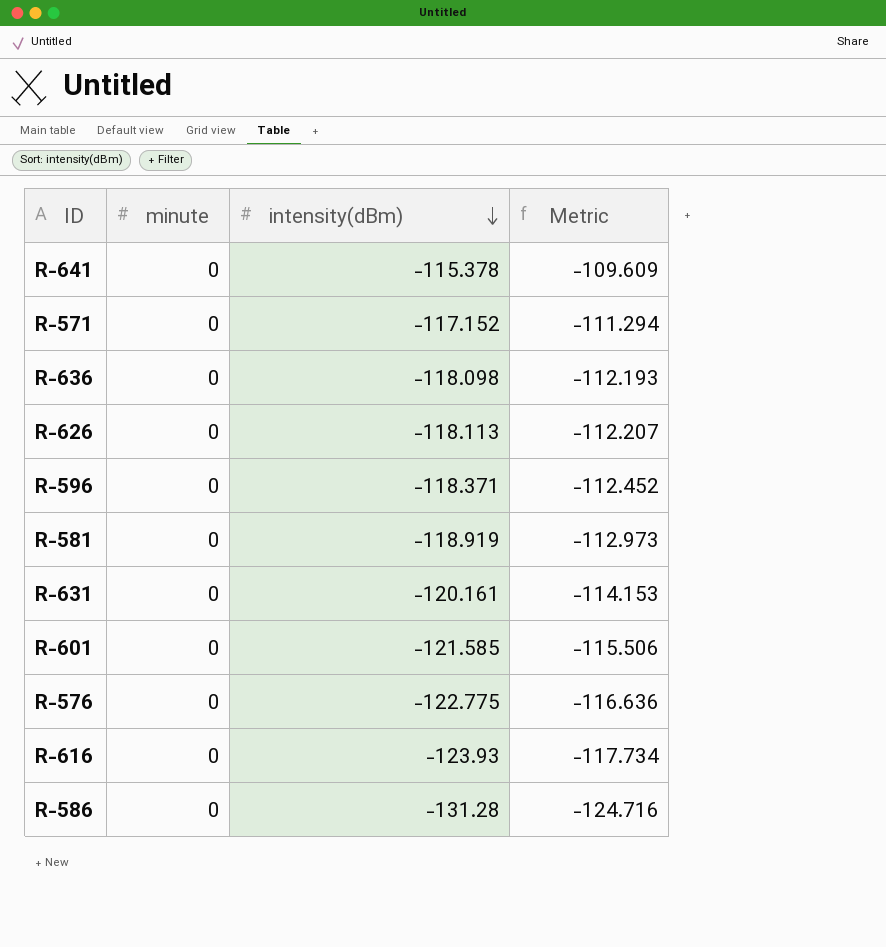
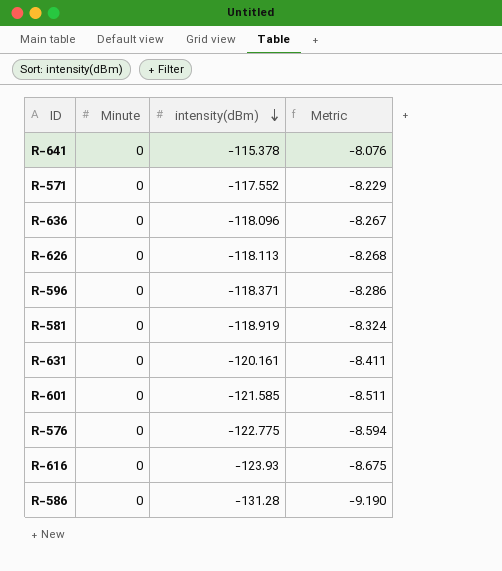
column name: minute -> Minute
column Metric | formula: [intensity(dBm)] * 0.95 -> [intensity(dBm)] * 0.07
R-571 | intensity(dBm): -117.152 -> -117.552
R-636 | intensity(dBm): -118.098 -> -118.096

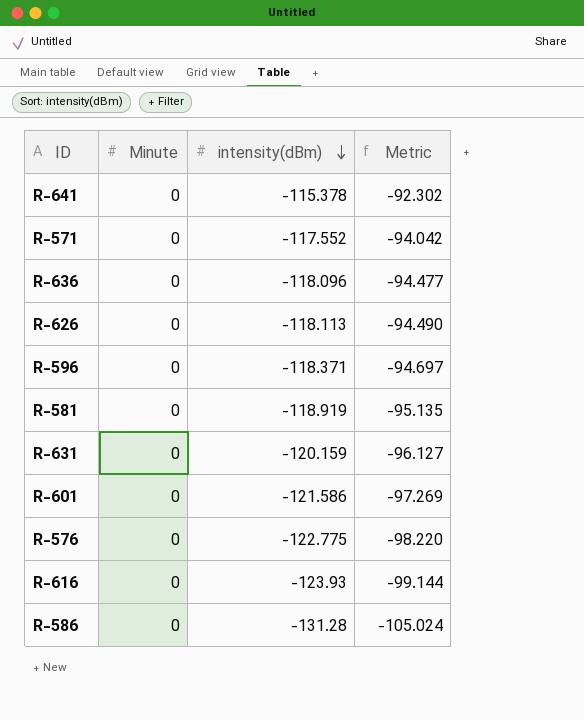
column Metric | formula: [intensity(dBm)] * 0.07 -> [intensity(dBm)] * 0.8
R-631 | intensity(dBm): -120.161 -> -120.159
R-601 | intensity(dBm): -121.585 -> -121.586

